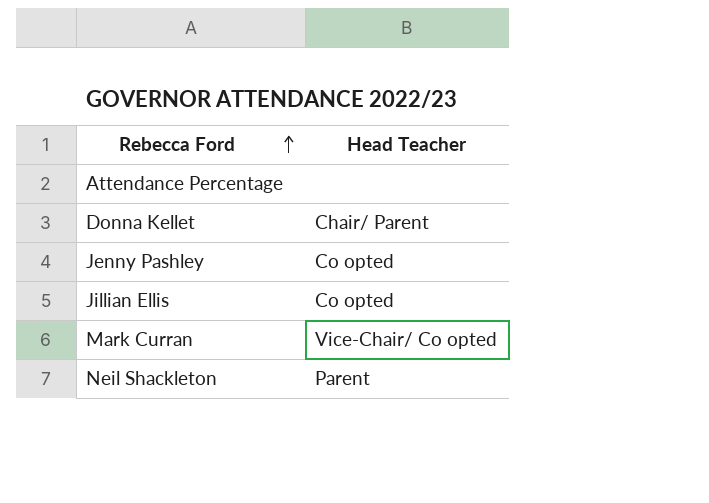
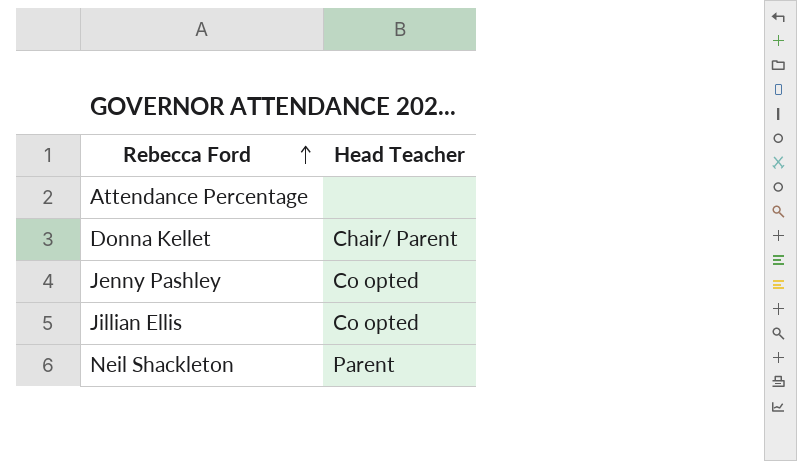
row Mark Curran: Vice-Chair/ Co opted -> none

